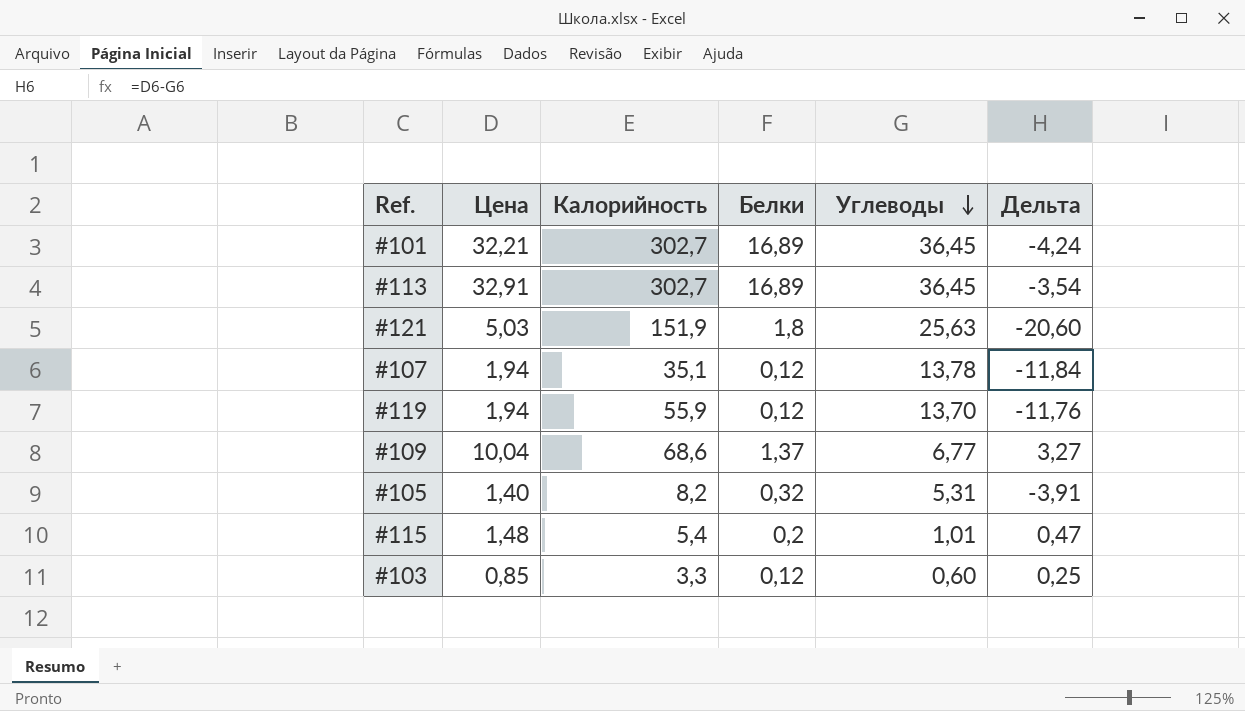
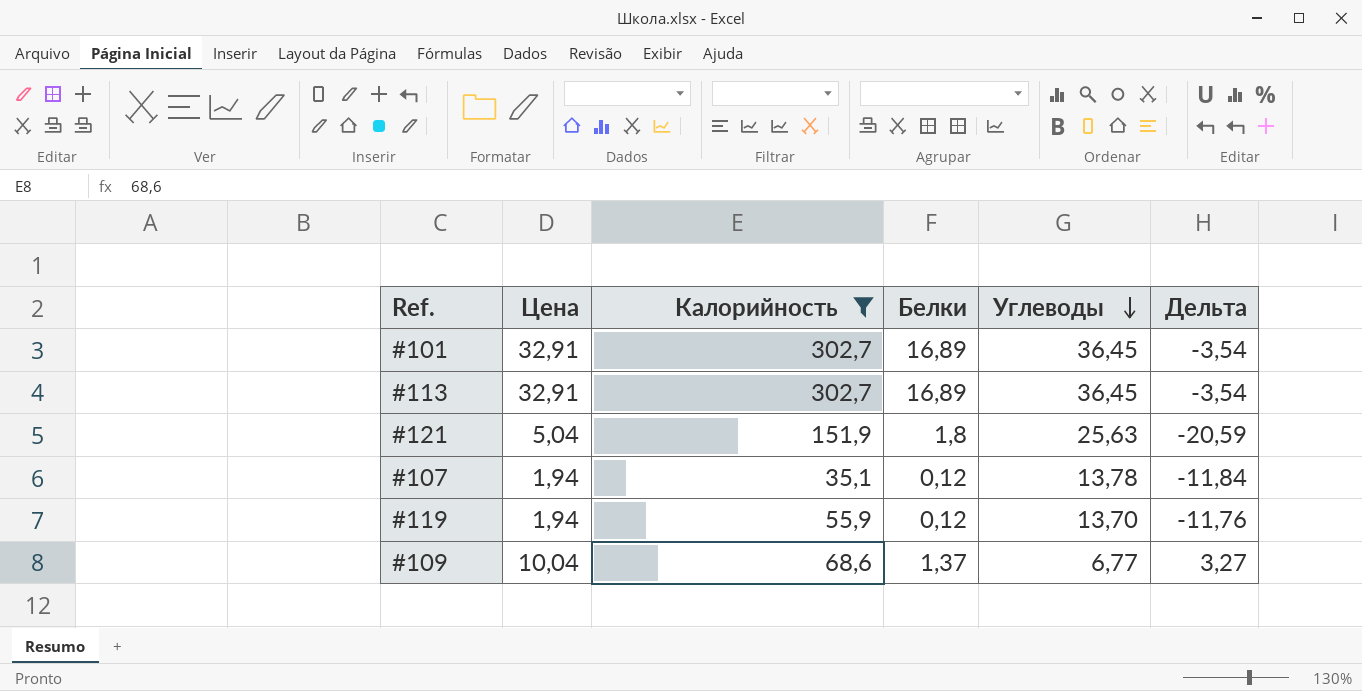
filter: none -> Калорийность >= 35,1
#101 | Цена: 32,21 -> 32,91
#101 | Дельта: -4,24 -> -3,54
#121 | Цена: 5,03 -> 5,04
#121 | Дельта: -20,60 -> -20,59

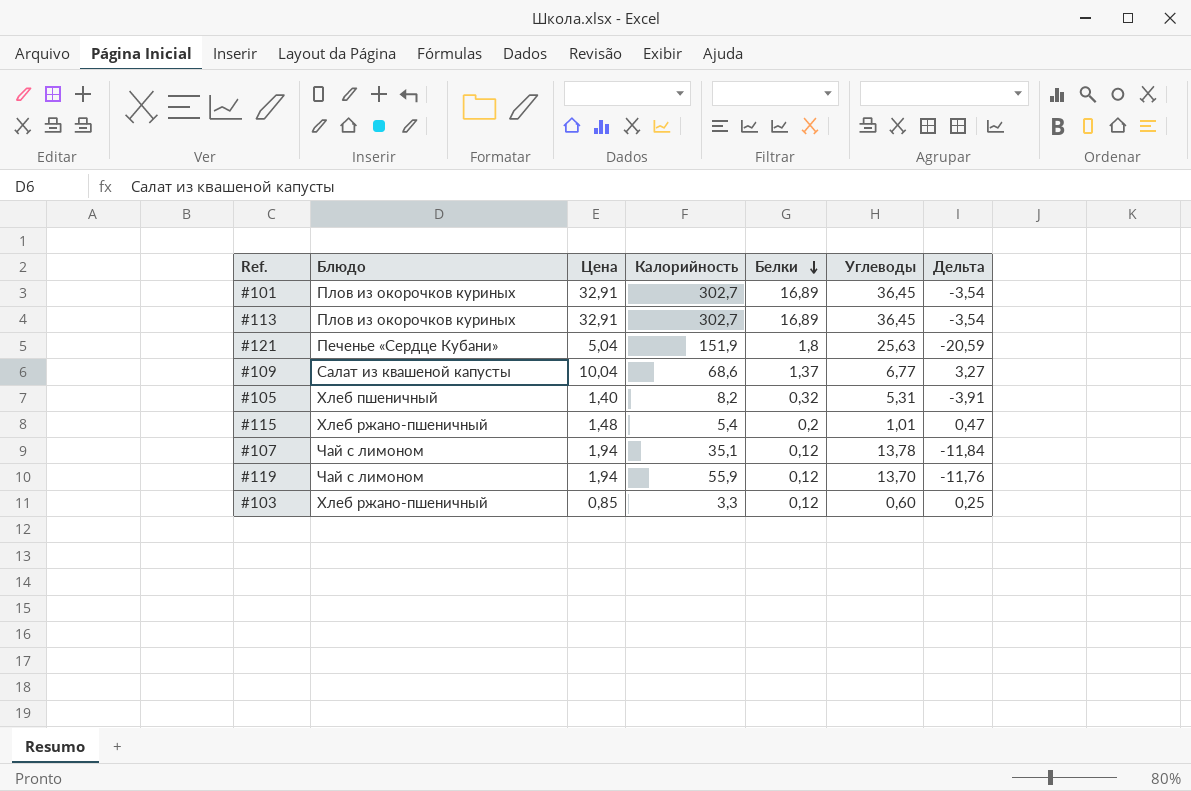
filter: Калорийность >= 35,1 -> none
row order: Углеводы descending -> Белки descending
column Блюдо | position: none -> 2

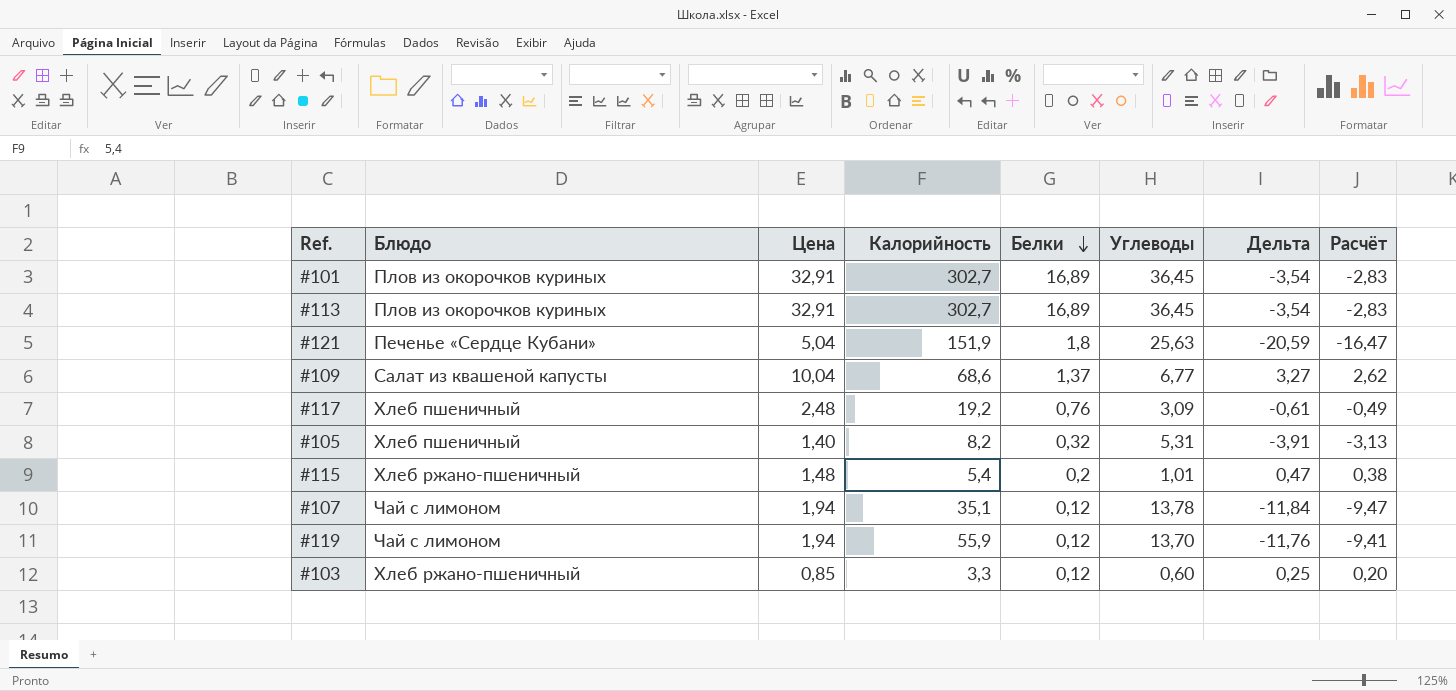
column Расчёт | formula: none -> [Дельта] * 0,8
row #117: none -> Хлеб пшеничный | 2,48 | 19,2 | 0,76 | 3,09 | -0,61 | -0,49

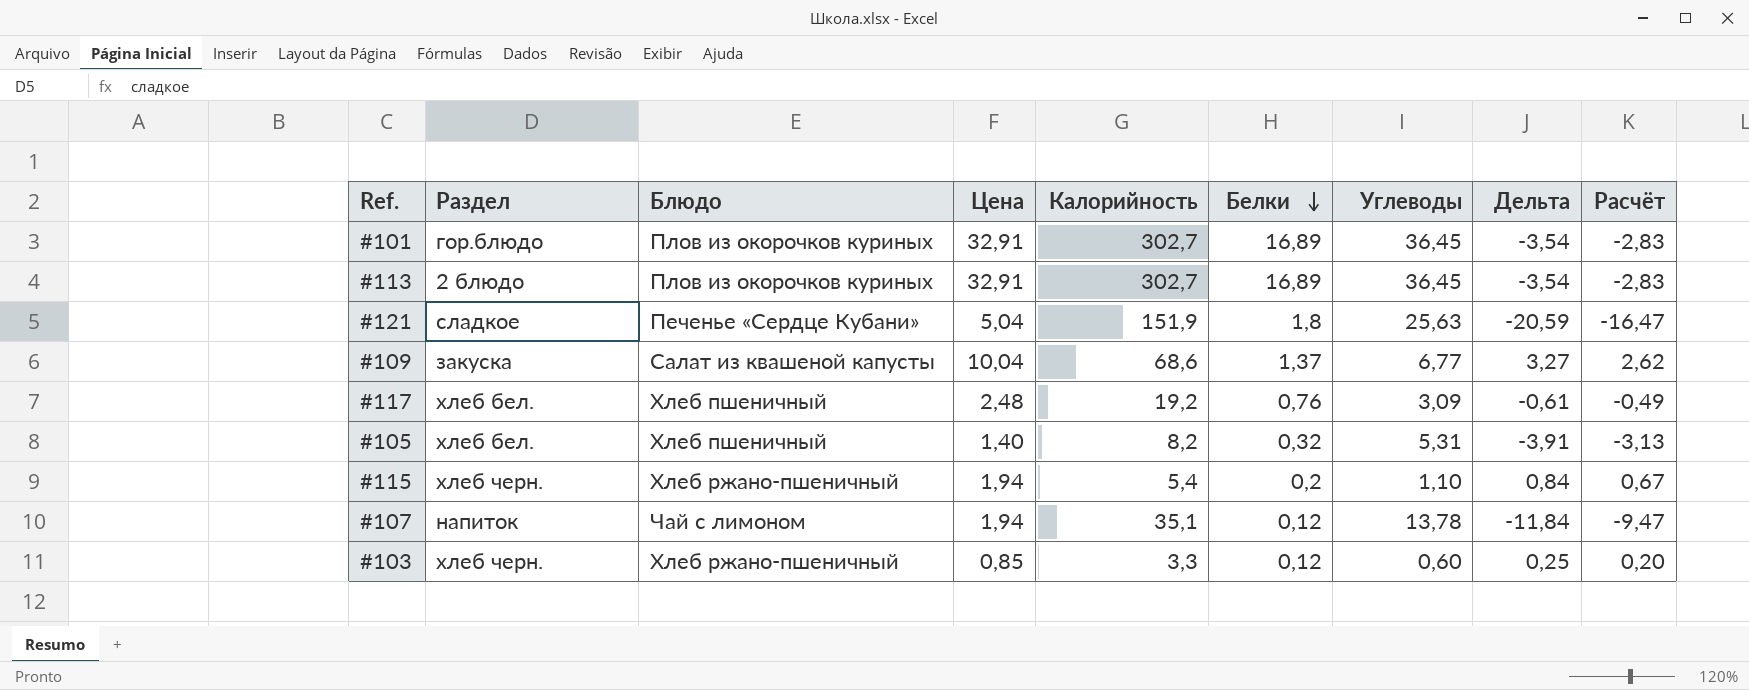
column Раздел | position: none -> 2
row #119: Чай с лимоном | 1,94 | 55,9 | 0,12 | 13,70 | -11,76 | -9,41 -> none
#115 | Цена: 1,48 -> 1,94
#115 | Углеводы: 1,01 -> 1,10
#115 | Дельта: 0,47 -> 0,84
#115 | Расчёт: 0,38 -> 0,67

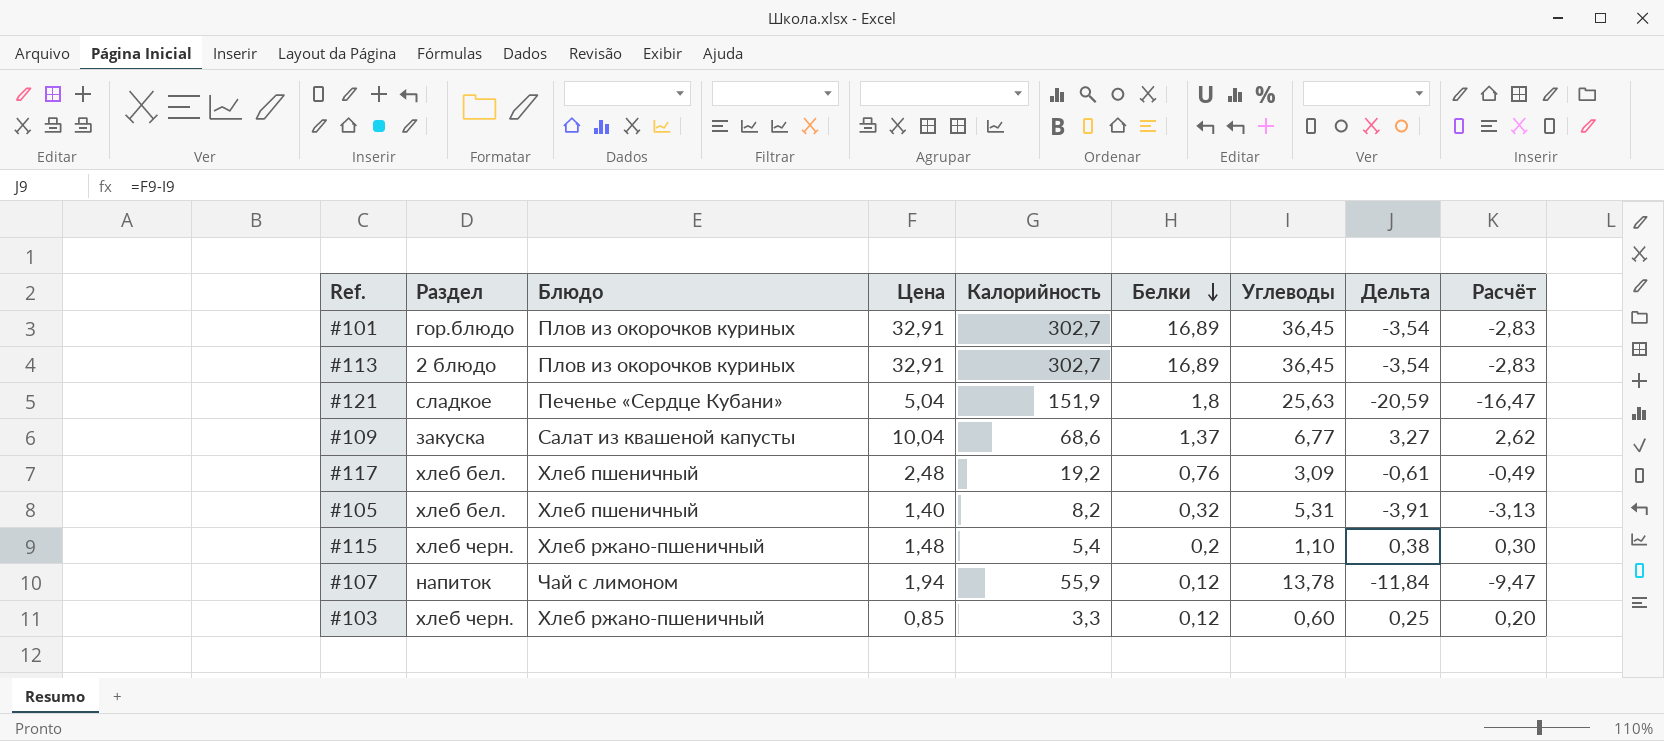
#115 | Цена: 1,94 -> 1,48
#115 | Дельта: 0,84 -> 0,38
#115 | Расчёт: 0,67 -> 0,30
#107 | Калорийность: 35,1 -> 55,9

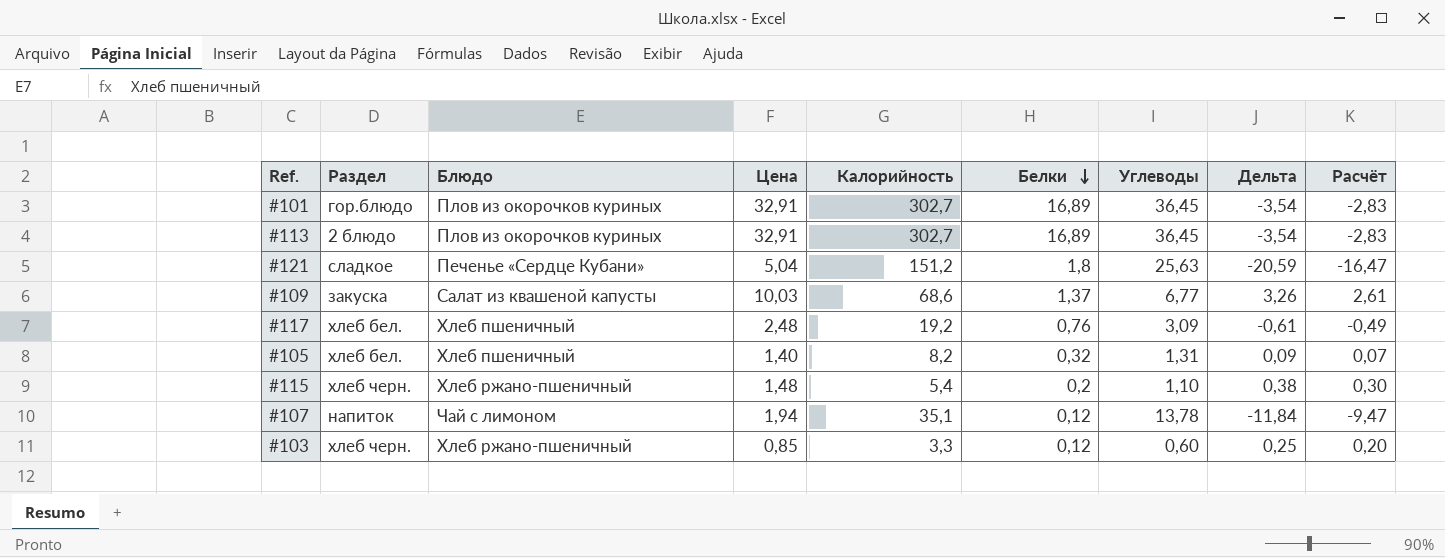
#121 | Калорийность: 151,9 -> 151,2
#109 | Цена: 10,04 -> 10,03
#109 | Дельта: 3,27 -> 3,26
#109 | Расчёт: 2,62 -> 2,61
#105 | Углеводы: 5,31 -> 1,31
#105 | Дельта: -3,91 -> 0,09
#105 | Расчёт: -3,13 -> 0,07
#107 | Калорийность: 55,9 -> 35,1

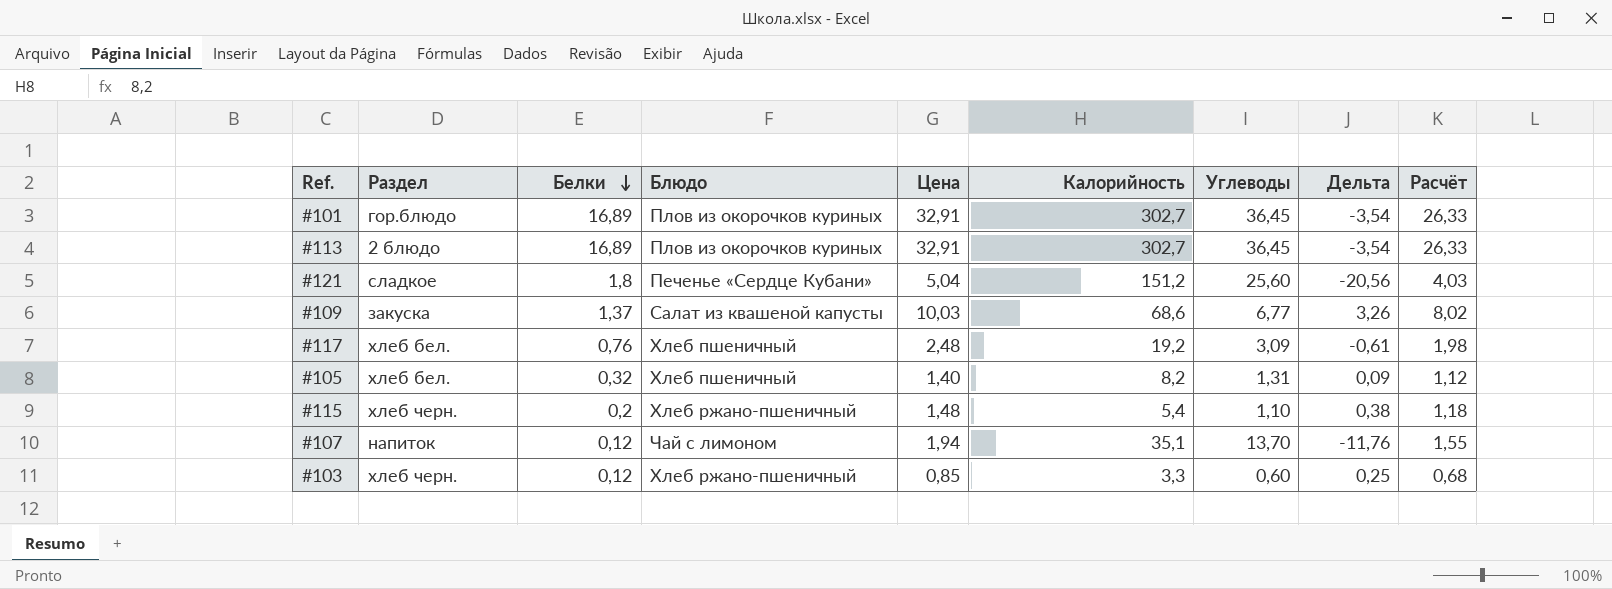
column Белки | position: 6 -> 3
column Расчёт | formula: [Дельта] * 0,8 -> [Цена] * 0,8
#121 | Углеводы: 25,63 -> 25,60
#121 | Дельта: -20,59 -> -20,56
#107 | Углеводы: 13,78 -> 13,70
#107 | Дельта: -11,84 -> -11,76

